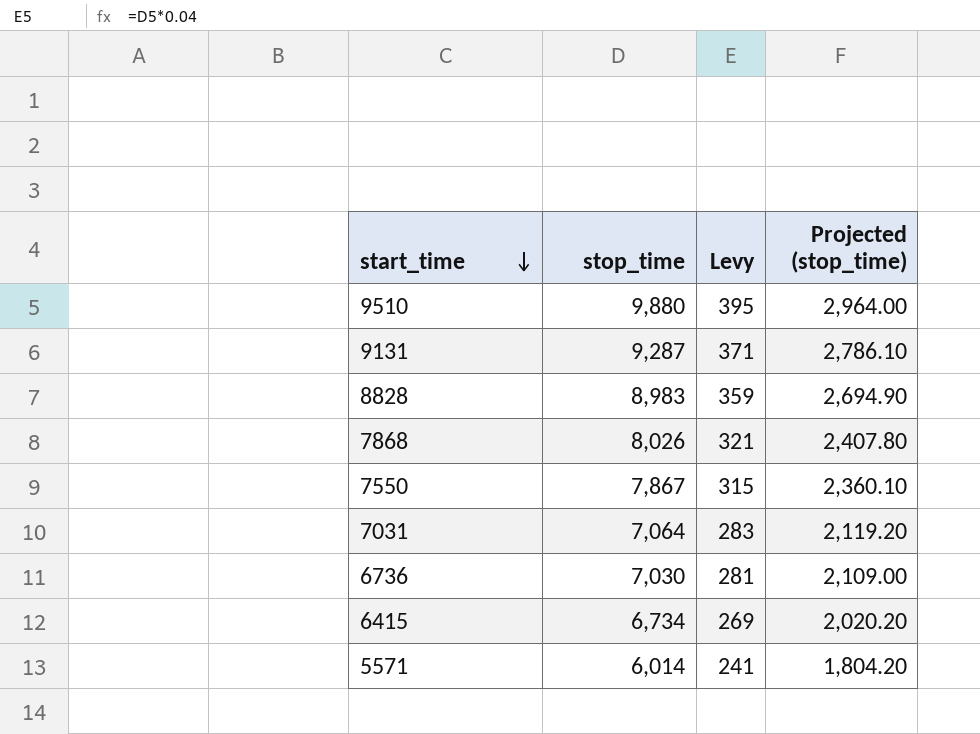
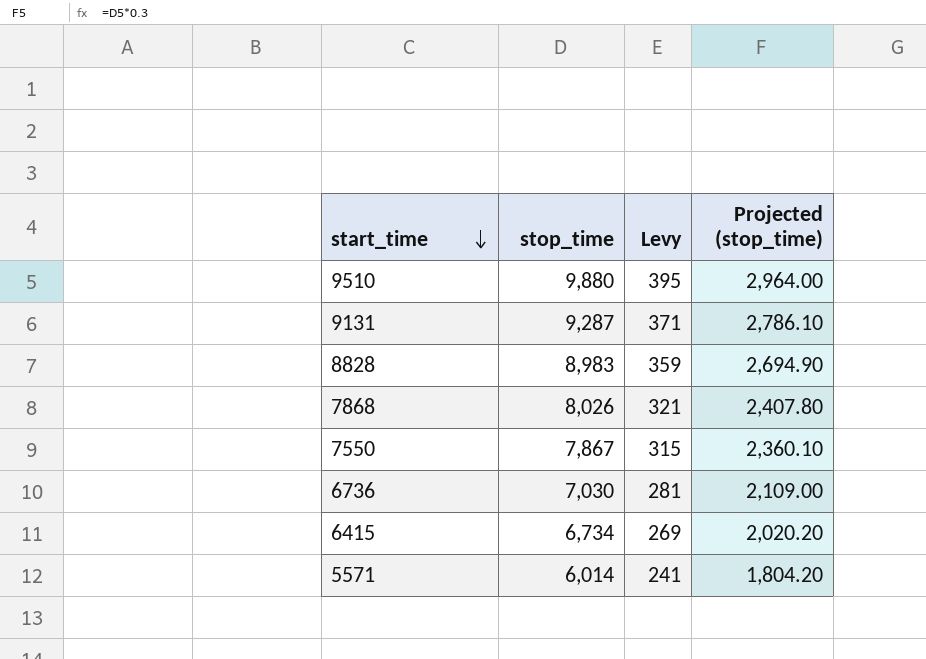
row 7031: 7,064 | 283 | 2,119.20 -> none

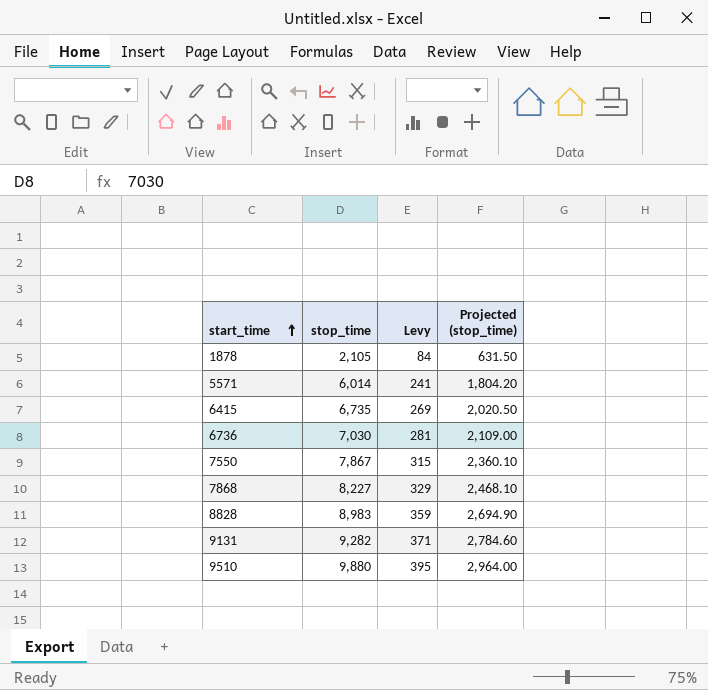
row order: start_time descending -> start_time ascending
row 1878: none -> 2,105 | 84 | 631.50
6415 | stop_time: 6,734 -> 6,735
6415 | Projected (stop_time): 2,020.20 -> 2,020.50
7868 | stop_time: 8,026 -> 8,227
7868 | Levy: 321 -> 329
7868 | Projected (stop_time): 2,407.80 -> 2,468.10
9131 | stop_time: 9,287 -> 9,282
9131 | Projected (stop_time): 2,786.10 -> 2,784.60

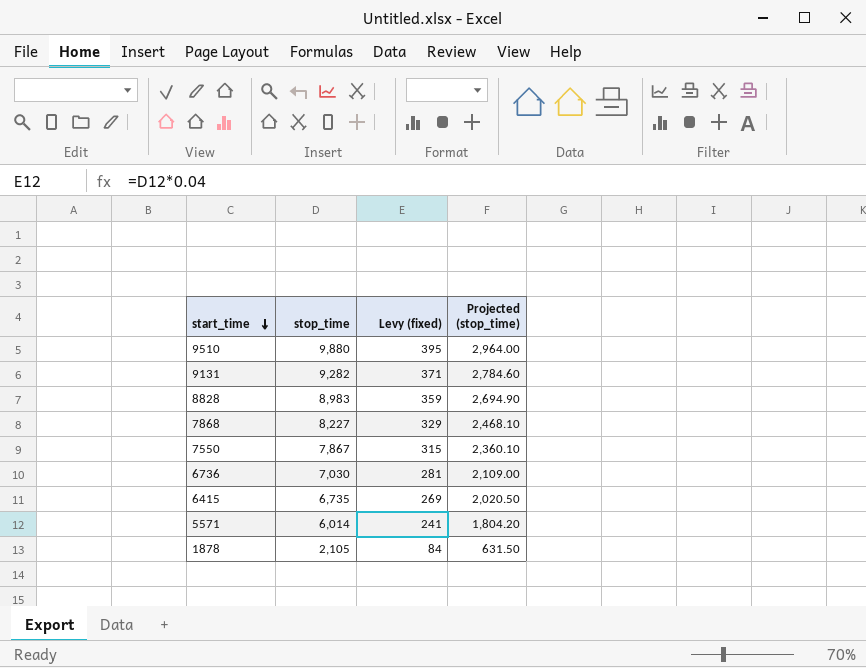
row order: start_time ascending -> start_time descending
column name: Levy -> Levy (fixed)

